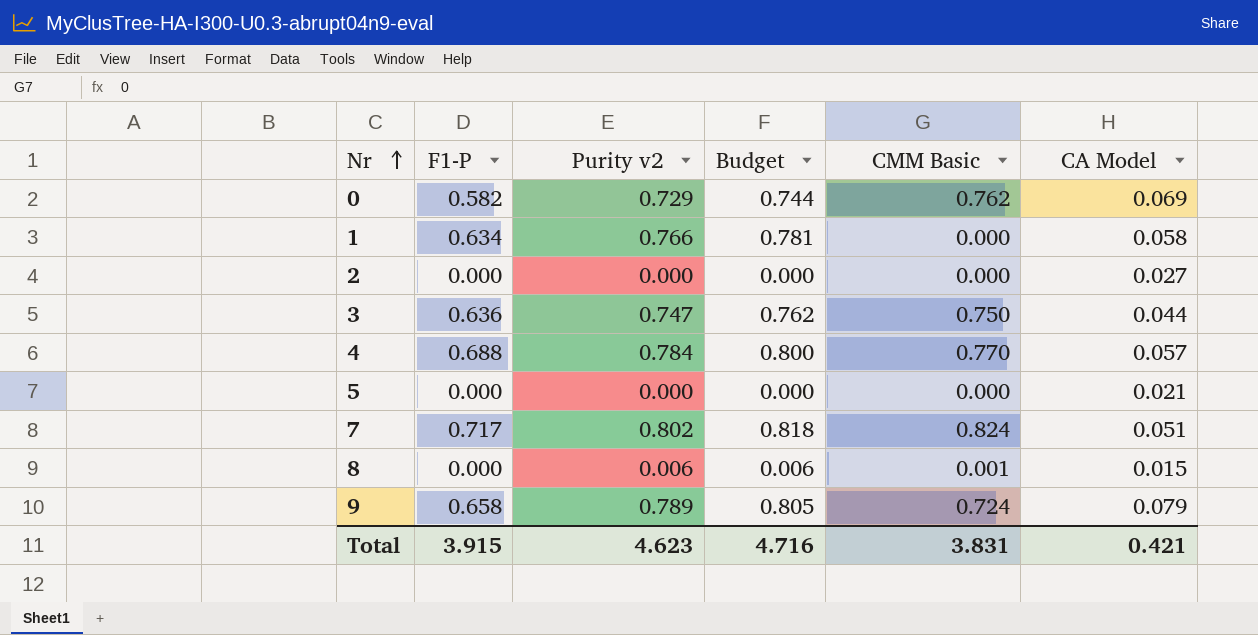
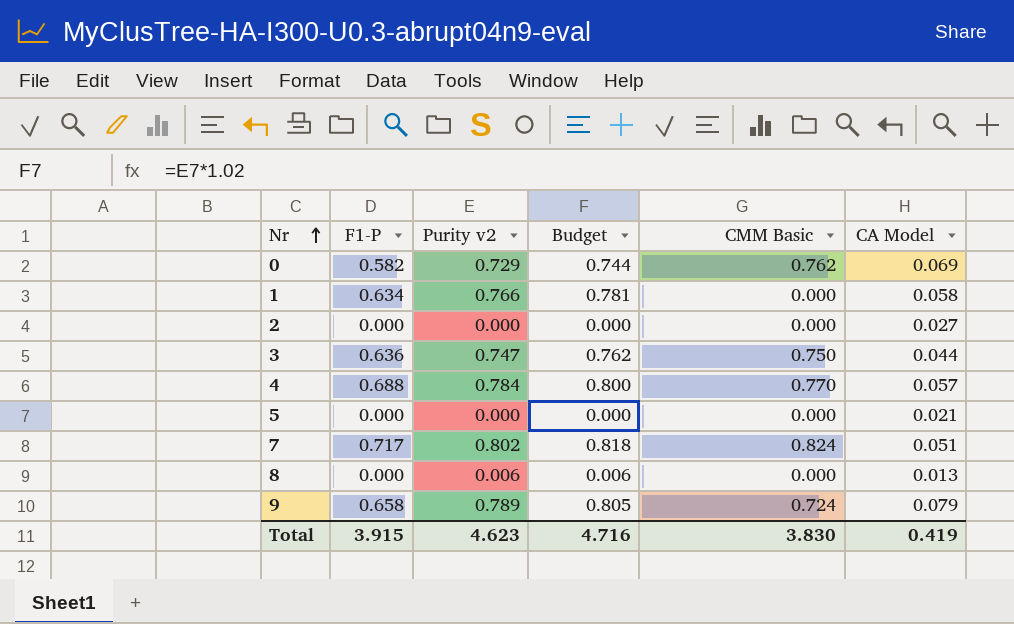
8 | CMM Basic: 0.001 -> 0.000
8 | CA Model: 0.015 -> 0.013
Total | CMM Basic: 3.831 -> 3.830
Total | CA Model: 0.421 -> 0.419

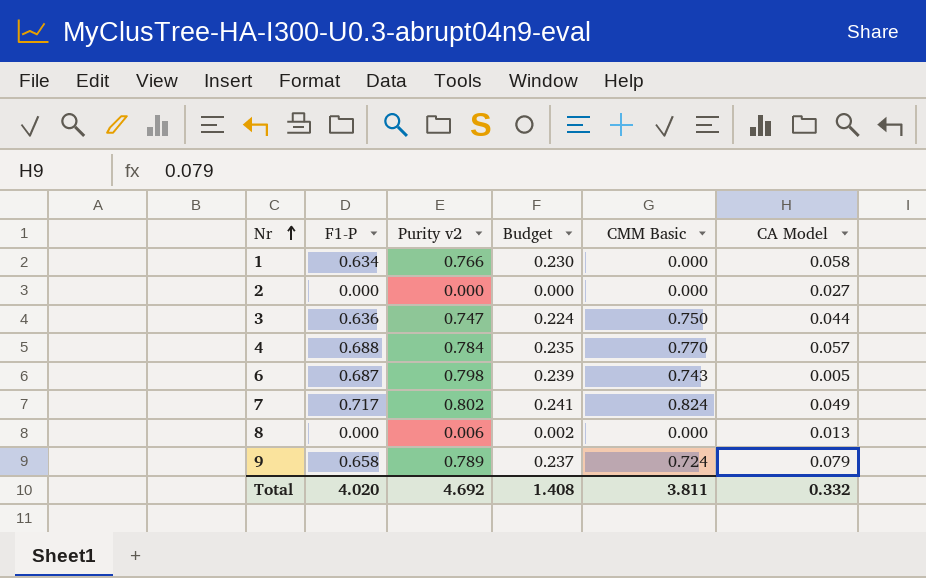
column Budget | formula: [Purity v2] * 1.02 -> [Purity v2] * 0.3
row 0: 0.582 | 0.729 | 0.744 | 0.762 | 0.069 -> none
row 5: 0.000 | 0.000 | 0.000 | 0.000 | 0.021 -> none
row 6: none -> 0.687 | 0.798 | 0.239 | 0.743 | 0.005
7 | CA Model: 0.051 -> 0.049
Total | F1-P: 3.915 -> 4.020
Total | Purity v2: 4.623 -> 4.692
Total | Budget: 4.716 -> 1.408
Total | CMM Basic: 3.830 -> 3.811
Total | CA Model: 0.419 -> 0.332

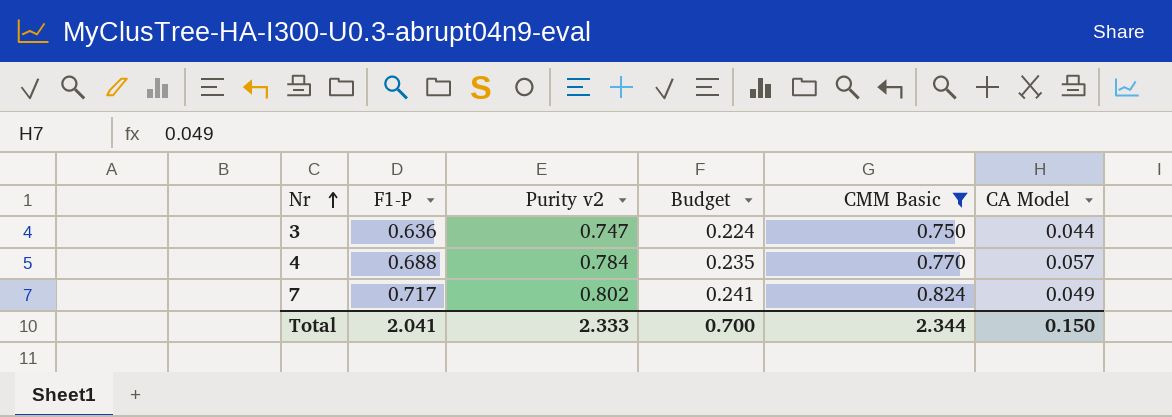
filter: none -> CMM Basic >= 0.750
Total | F1-P: 4.020 -> 2.041
Total | Purity v2: 4.692 -> 2.333
Total | Budget: 1.408 -> 0.700
Total | CMM Basic: 3.811 -> 2.344
Total | CA Model: 0.332 -> 0.150

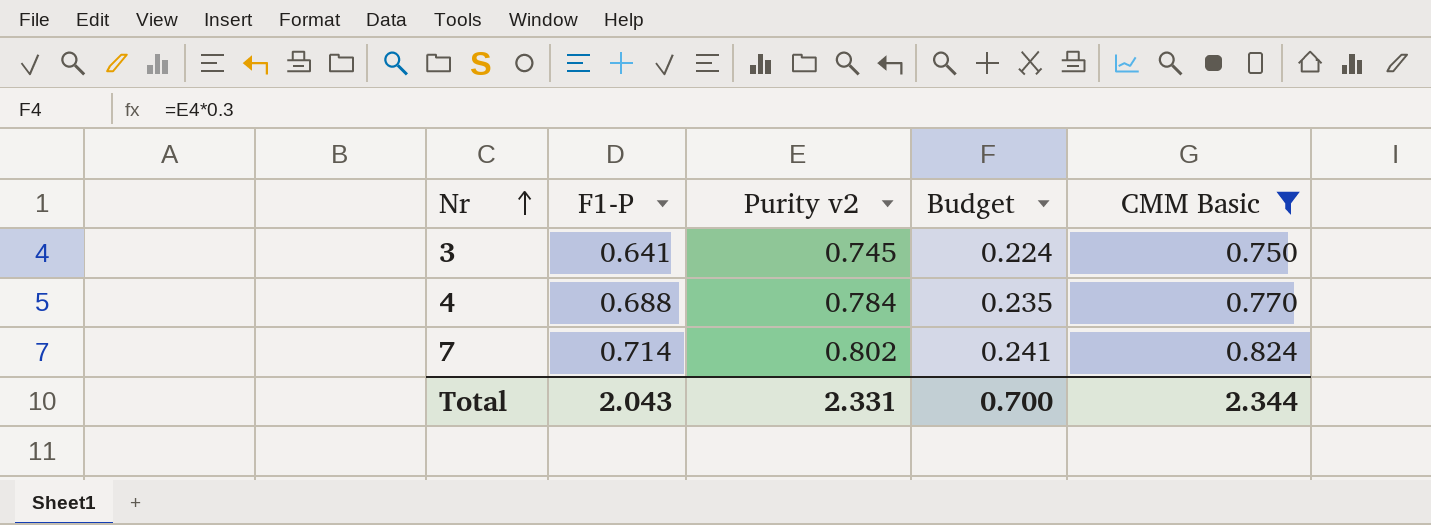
column CA Model | position: 6 -> none
3 | F1-P: 0.636 -> 0.641
3 | Purity v2: 0.747 -> 0.745
7 | F1-P: 0.717 -> 0.714
Total | F1-P: 2.041 -> 2.043
Total | Purity v2: 2.333 -> 2.331

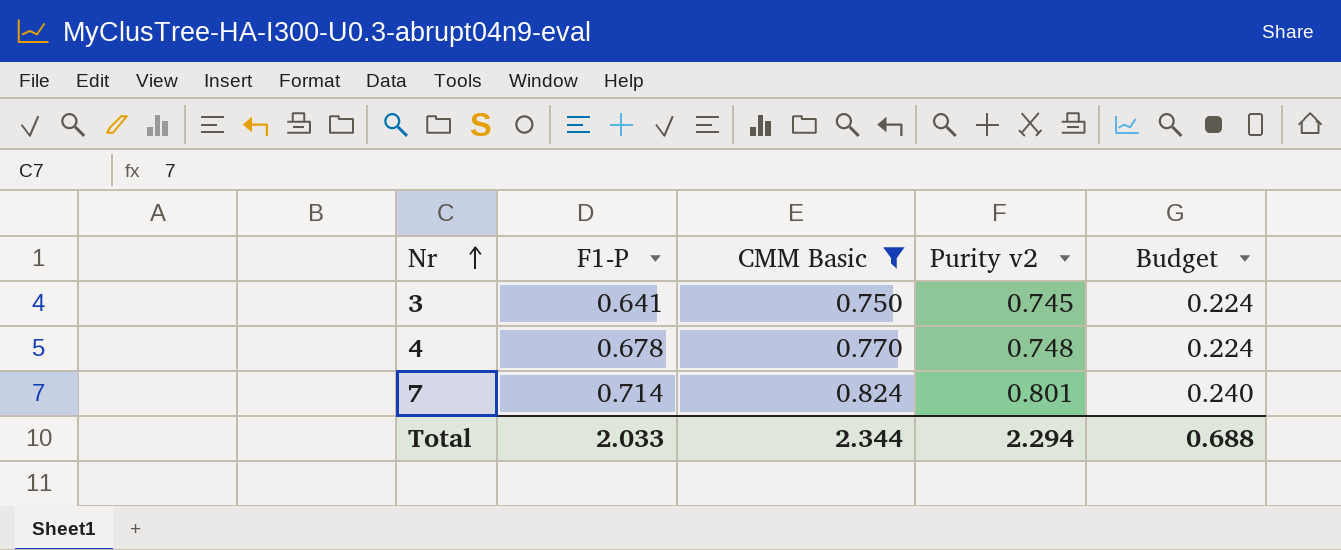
column CMM Basic | position: 5 -> 3
4 | F1-P: 0.688 -> 0.678
4 | Purity v2: 0.784 -> 0.748
4 | Budget: 0.235 -> 0.224
7 | Purity v2: 0.802 -> 0.801
7 | Budget: 0.241 -> 0.240
Total | F1-P: 2.043 -> 2.033
Total | Purity v2: 2.331 -> 2.294
Total | Budget: 0.700 -> 0.688

